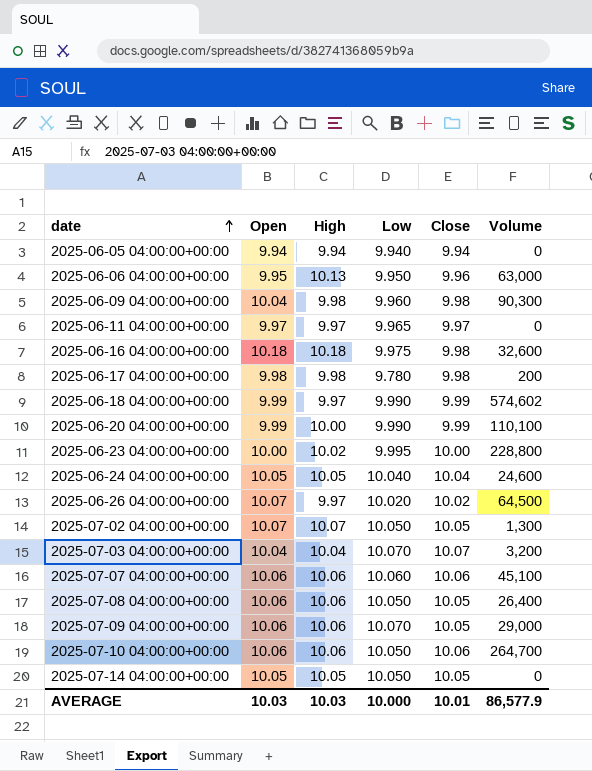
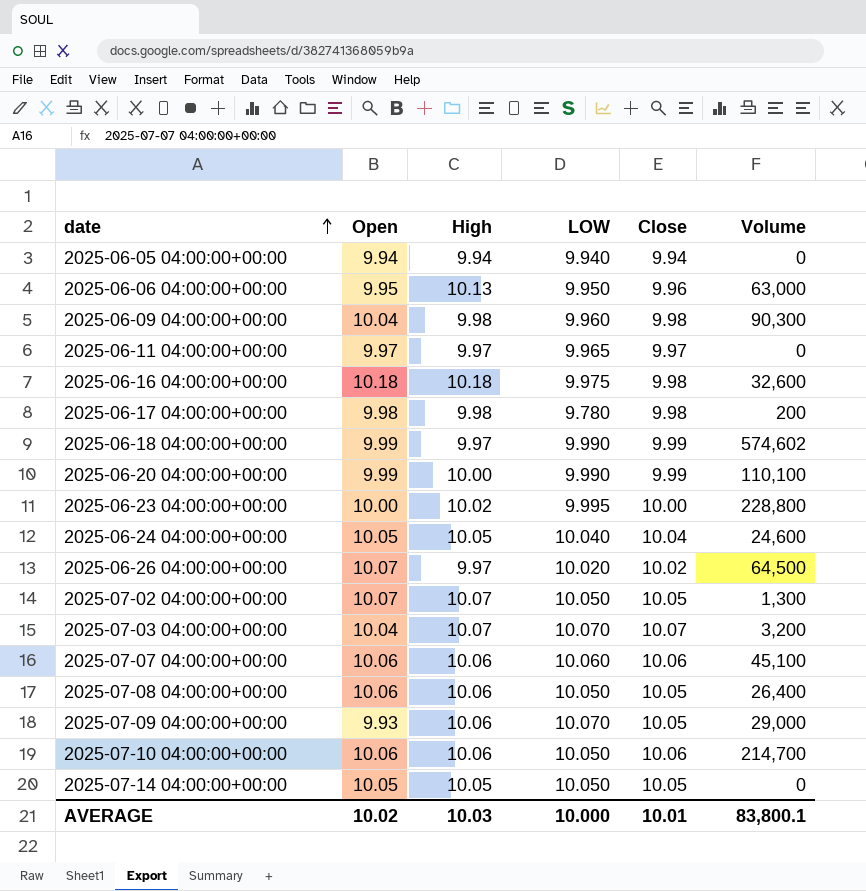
column name: Low -> LOW
2025-07-03 04:00:00+00:00 | High: 10.04 -> 10.07
2025-07-09 04:00:00+00:00 | Open: 10.06 -> 9.93
2025-07-10 04:00:00+00:00 | Volume: 264,700 -> 214,700
AVERAGE | Open: 10.03 -> 10.02
AVERAGE | Volume: 86,577.9 -> 83,800.1

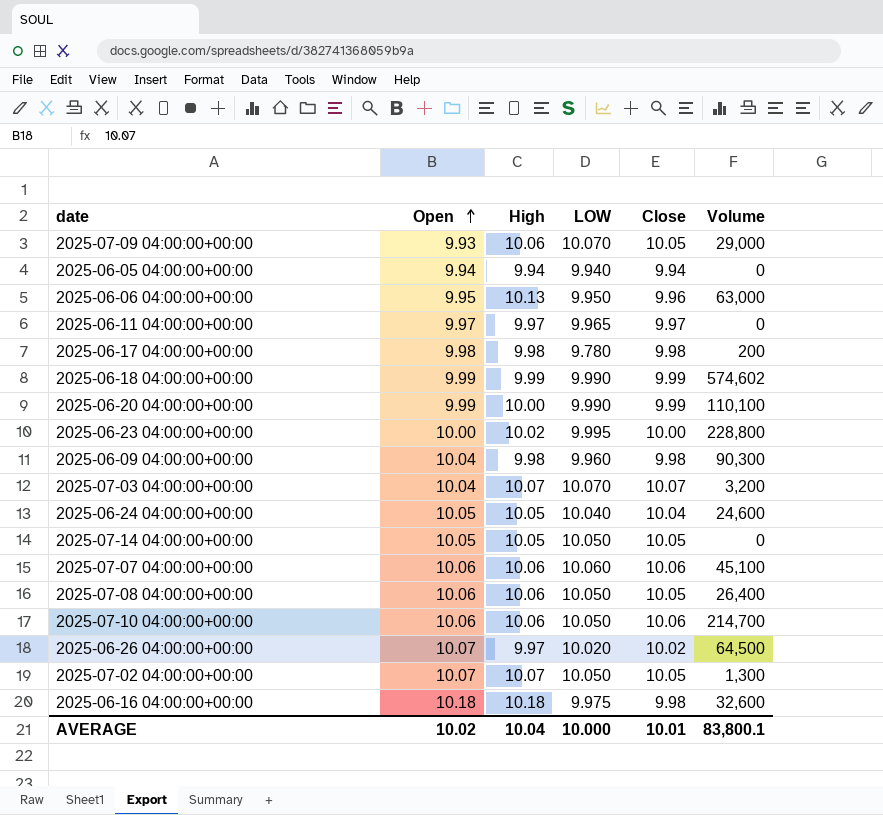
row order: date ascending -> Open ascending
2025-06-18 04:00:00+00:00 | High: 9.97 -> 9.99
AVERAGE | High: 10.03 -> 10.04

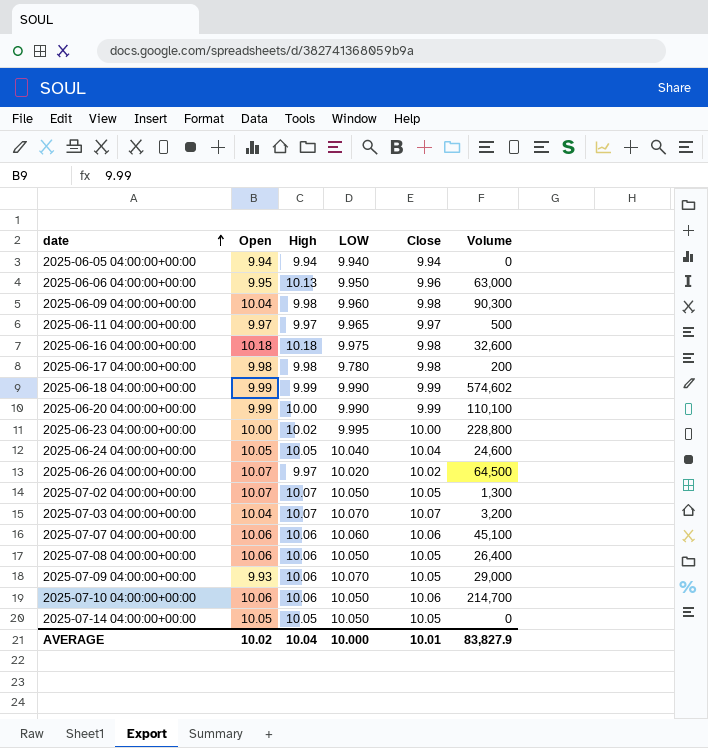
row order: Open ascending -> date ascending
2025-06-11 04:00:00+00:00 | Volume: 0 -> 500
AVERAGE | Volume: 83,800.1 -> 83,827.9

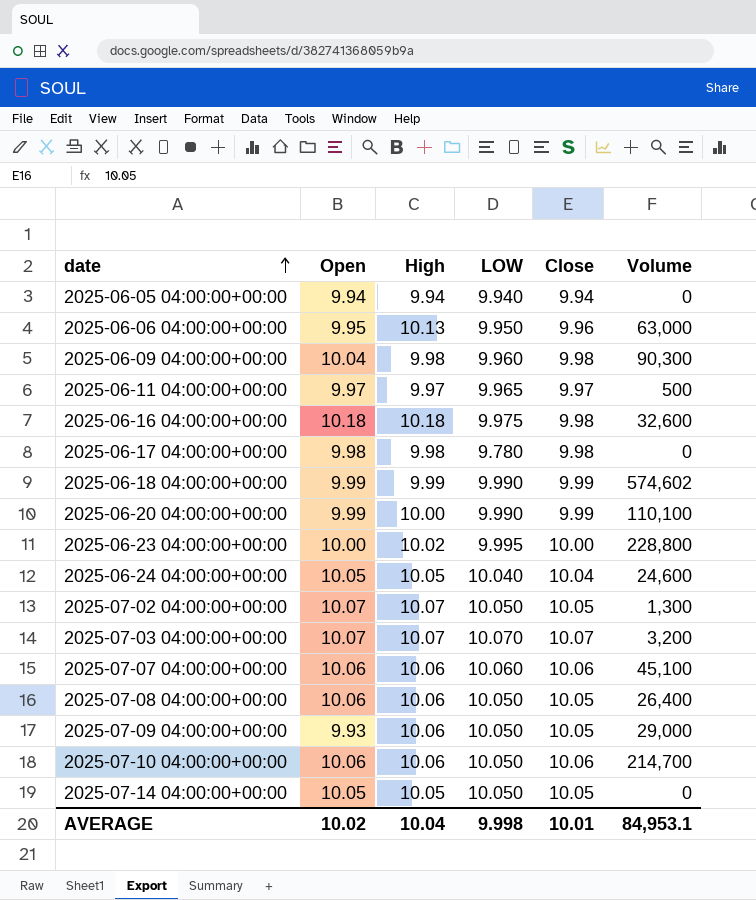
row 2025-06-26 04:00:00+00:00: 10.07 | 9.97 | 10.020 | 10.02 | 64,500 -> none
2025-06-17 04:00:00+00:00 | Volume: 200 -> 0
2025-07-03 04:00:00+00:00 | Open: 10.04 -> 10.07
2025-07-09 04:00:00+00:00 | LOW: 10.070 -> 10.050
AVERAGE | LOW: 10.000 -> 9.998
AVERAGE | Volume: 83,827.9 -> 84,953.1

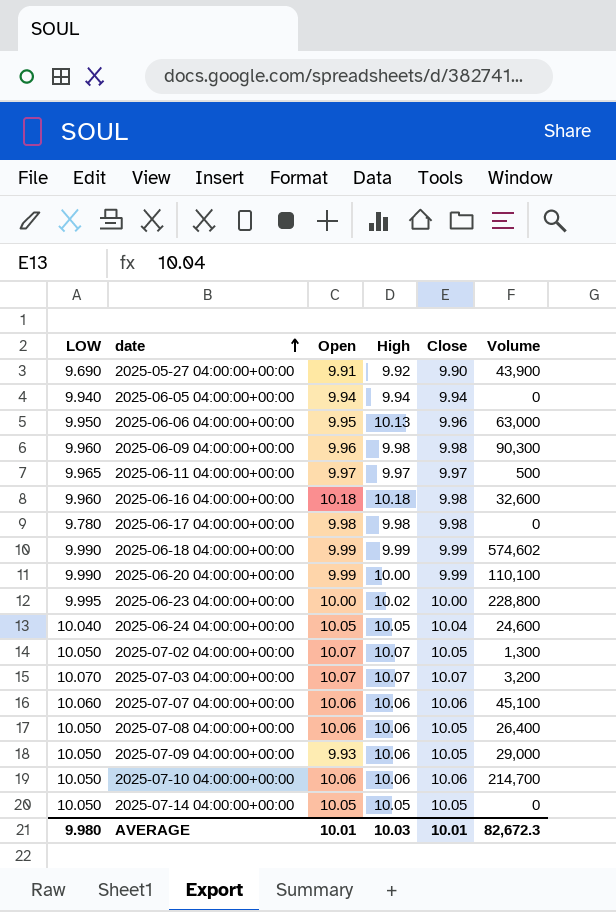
column LOW | position: 4 -> 1
row 2025-05-27 04:00:00+00:00: none -> 9.690 | 9.91 | 9.92 | 9.90 | 43,900
2025-06-09 04:00:00+00:00 | Open: 10.04 -> 9.96
2025-06-16 04:00:00+00:00 | LOW: 9.975 -> 9.960
AVERAGE | LOW: 9.998 -> 9.980
AVERAGE | Open: 10.02 -> 10.01
AVERAGE | High: 10.04 -> 10.03
AVERAGE | Volume: 84,953.1 -> 82,672.3

